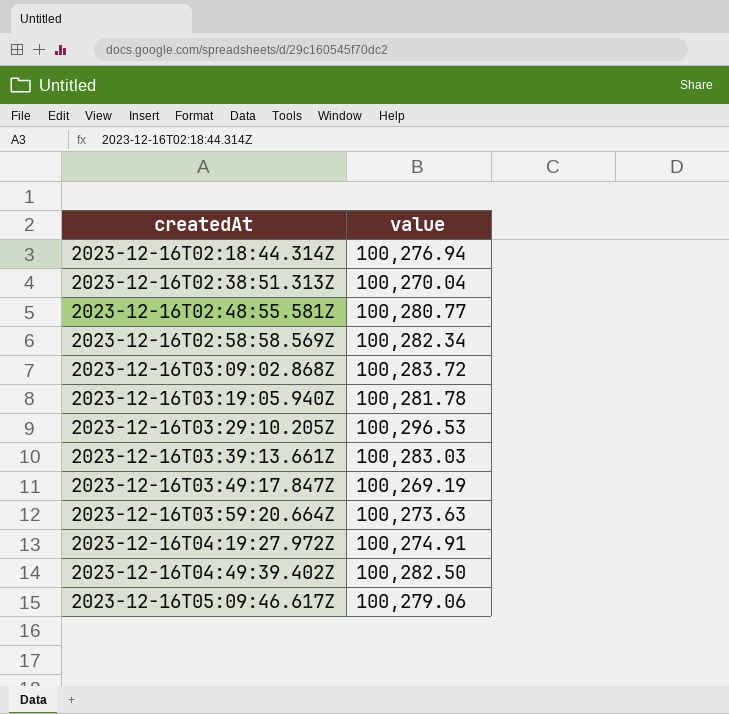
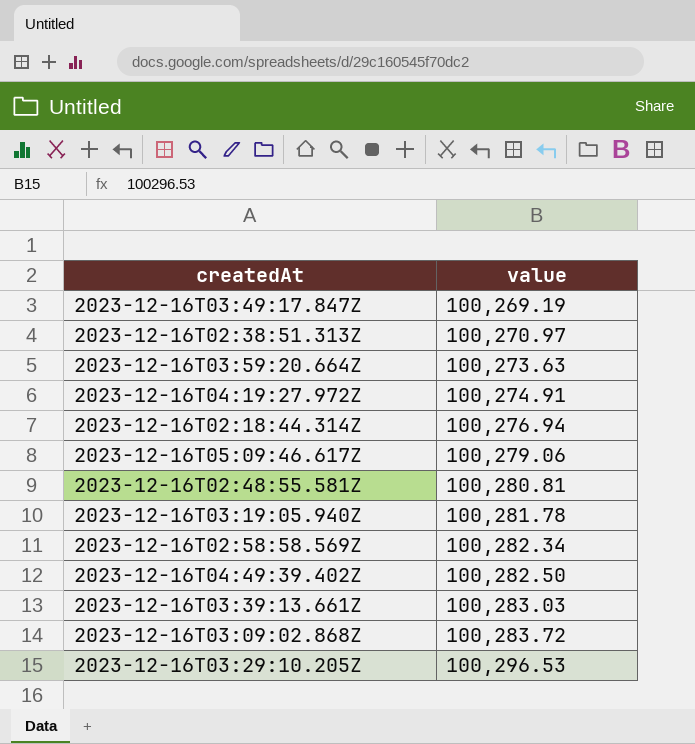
row order: createdAt ascending -> value ascending
2023-12-16T02:38:51.313Z | value: 100,270.04 -> 100,270.97
2023-12-16T02:48:55.581Z | value: 100,280.77 -> 100,280.81

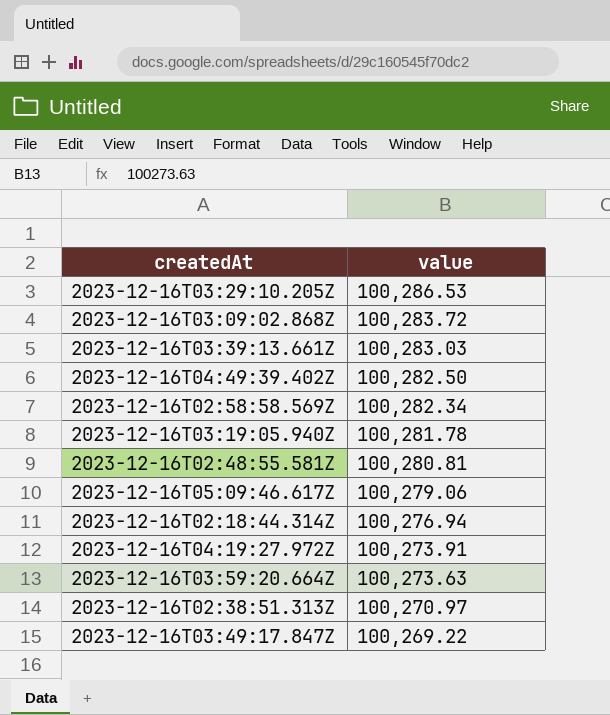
row order: value ascending -> value descending
2023-12-16T03:29:10.205Z | value: 100,296.53 -> 100,286.53
2023-12-16T04:19:27.972Z | value: 100,274.91 -> 100,273.91
2023-12-16T03:49:17.847Z | value: 100,269.19 -> 100,269.22

